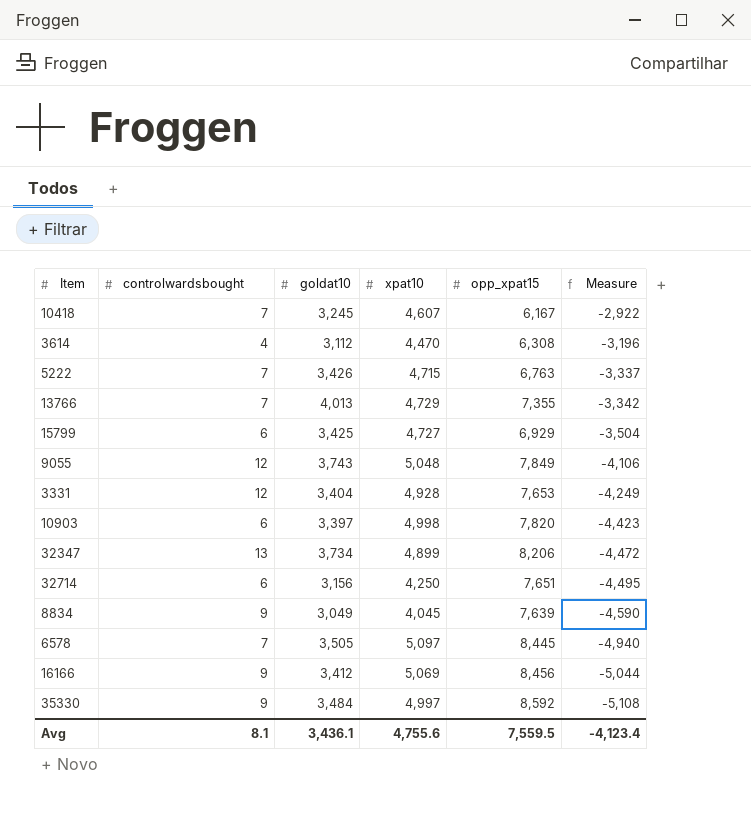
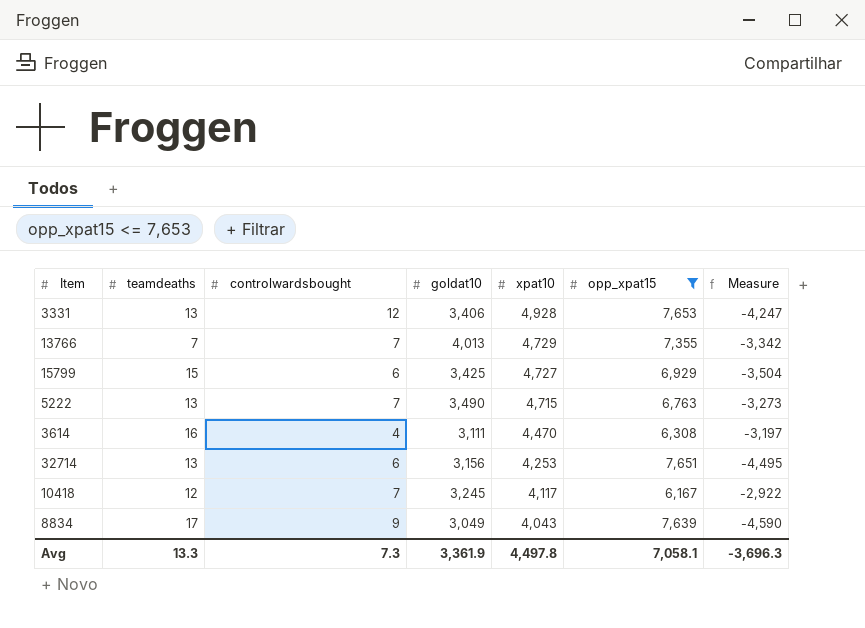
filter: none -> opp_xpat15 <= 7,653
row order: Measure descending -> xpat10 descending
column teamdeaths | position: none -> 2
3331 | goldat10: 3,404 -> 3,406
3331 | Measure: -4,249 -> -4,247
5222 | goldat10: 3,426 -> 3,490
5222 | Measure: -3,337 -> -3,273
3614 | goldat10: 3,112 -> 3,111
3614 | Measure: -3,196 -> -3,197
32714 | xpat10: 4,250 -> 4,253
10418 | xpat10: 4,607 -> 4,117
8834 | xpat10: 4,045 -> 4,043
Avg | controlwardsbought: 8.1 -> 7.3
Avg | goldat10: 3,436.1 -> 3,361.9
Avg | xpat10: 4,755.6 -> 4,497.8
Avg | opp_xpat15: 7,559.5 -> 7,058.1
Avg | Measure: -4,123.4 -> -3,696.3

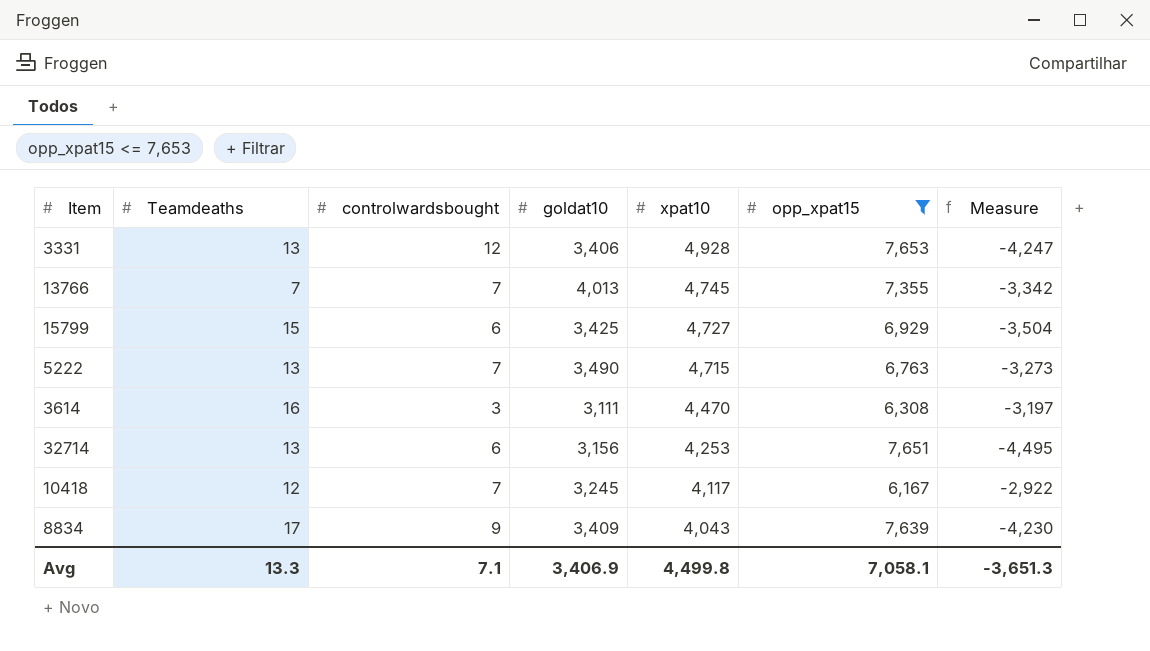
column name: teamdeaths -> Teamdeaths
13766 | xpat10: 4,729 -> 4,745
3614 | controlwardsbought: 4 -> 3
8834 | goldat10: 3,049 -> 3,409
8834 | Measure: -4,590 -> -4,230
Avg | controlwardsbought: 7.3 -> 7.1
Avg | goldat10: 3,361.9 -> 3,406.9
Avg | xpat10: 4,497.8 -> 4,499.8
Avg | Measure: -3,696.3 -> -3,651.3

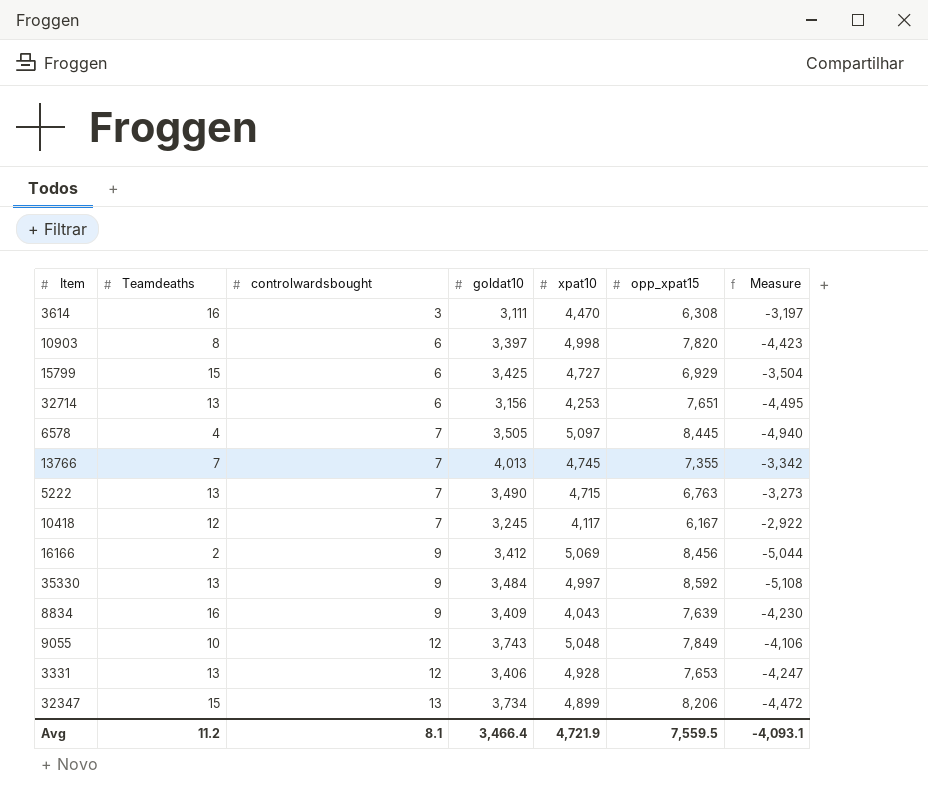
filter: opp_xpat15 <= 7,653 -> none
row order: xpat10 descending -> controlwardsbought ascending
8834 | Teamdeaths: 17 -> 16
Avg | Teamdeaths: 13.3 -> 11.2
Avg | controlwardsbought: 7.1 -> 8.1
Avg | goldat10: 3,406.9 -> 3,466.4
Avg | xpat10: 4,499.8 -> 4,721.9
Avg | opp_xpat15: 7,058.1 -> 7,559.5
Avg | Measure: -3,651.3 -> -4,093.1

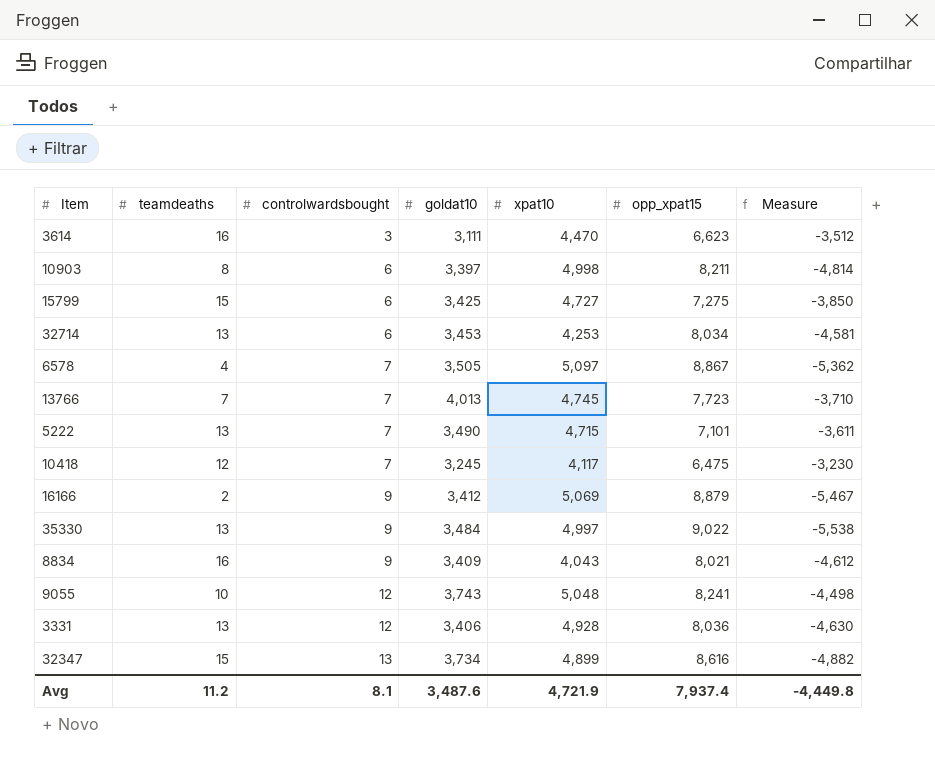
column name: Teamdeaths -> teamdeaths
3614 | opp_xpat15: 6,308 -> 6,623
3614 | Measure: -3,197 -> -3,512
10903 | opp_xpat15: 7,820 -> 8,211
10903 | Measure: -4,423 -> -4,814
15799 | opp_xpat15: 6,929 -> 7,275
15799 | Measure: -3,504 -> -3,850
32714 | goldat10: 3,156 -> 3,453
32714 | opp_xpat15: 7,651 -> 8,034
32714 | Measure: -4,495 -> -4,581
6578 | opp_xpat15: 8,445 -> 8,867
6578 | Measure: -4,940 -> -5,362
13766 | opp_xpat15: 7,355 -> 7,723
13766 | Measure: -3,342 -> -3,710
5222 | opp_xpat15: 6,763 -> 7,101
5222 | Measure: -3,273 -> -3,611
10418 | opp_xpat15: 6,167 -> 6,475
10418 | Measure: -2,922 -> -3,230
16166 | opp_xpat15: 8,456 -> 8,879
16166 | Measure: -5,044 -> -5,467
35330 | opp_xpat15: 8,592 -> 9,022
35330 | Measure: -5,108 -> -5,538
8834 | opp_xpat15: 7,639 -> 8,021
8834 | Measure: -4,230 -> -4,612
9055 | opp_xpat15: 7,849 -> 8,241
9055 | Measure: -4,106 -> -4,498
3331 | opp_xpat15: 7,653 -> 8,036
3331 | Measure: -4,247 -> -4,630
32347 | opp_xpat15: 8,206 -> 8,616
32347 | Measure: -4,472 -> -4,882
Avg | goldat10: 3,466.4 -> 3,487.6
Avg | opp_xpat15: 7,559.5 -> 7,937.4
Avg | Measure: -4,093.1 -> -4,449.8

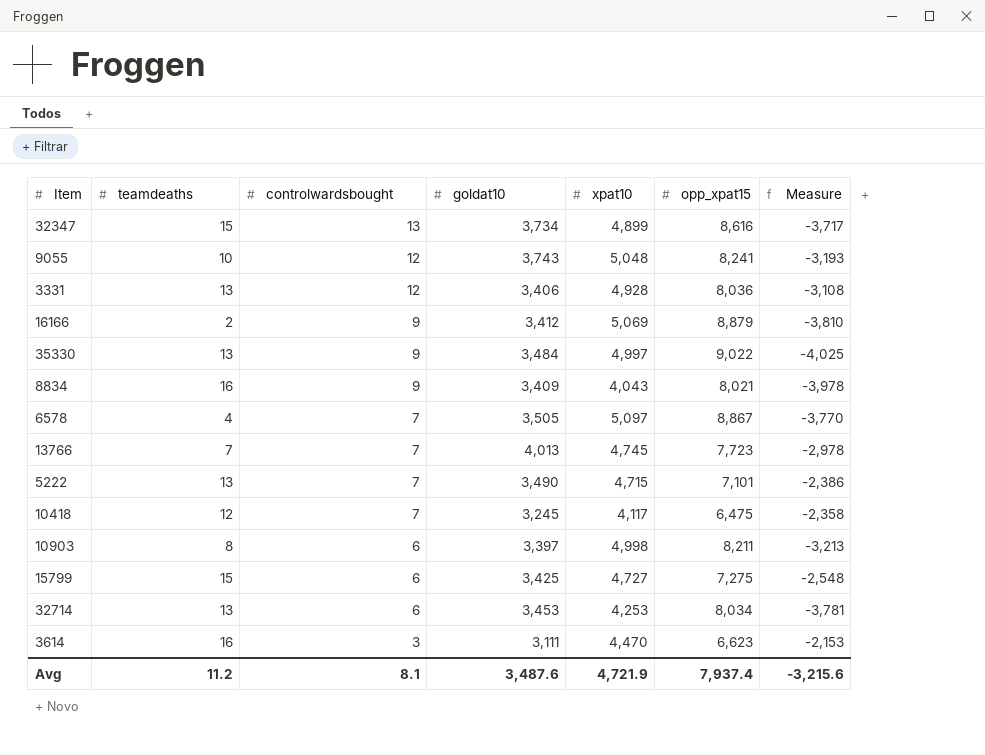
row order: controlwardsbought ascending -> controlwardsbought descending
column Measure | formula: [goldat10] - [opp_xpat15] -> [xpat10] - [opp_xpat15]
Avg | Measure: -4,449.8 -> -3,215.6

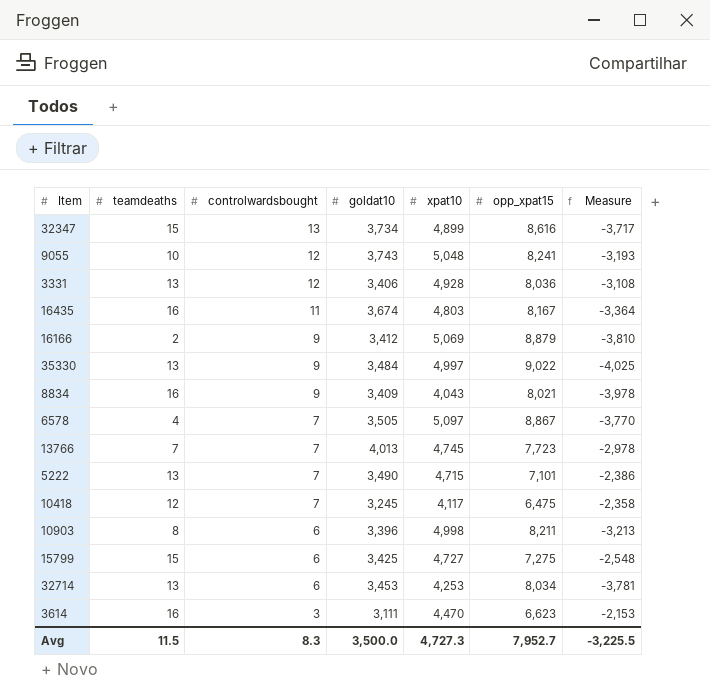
row 16435: none -> 16 | 11 | 3,674 | 4,803 | 8,167 | -3,364
10903 | goldat10: 3,397 -> 3,396
Avg | teamdeaths: 11.2 -> 11.5
Avg | controlwardsbought: 8.1 -> 8.3
Avg | goldat10: 3,487.6 -> 3,500.0
Avg | xpat10: 4,721.9 -> 4,727.3
Avg | opp_xpat15: 7,937.4 -> 7,952.7
Avg | Measure: -3,215.6 -> -3,225.5

